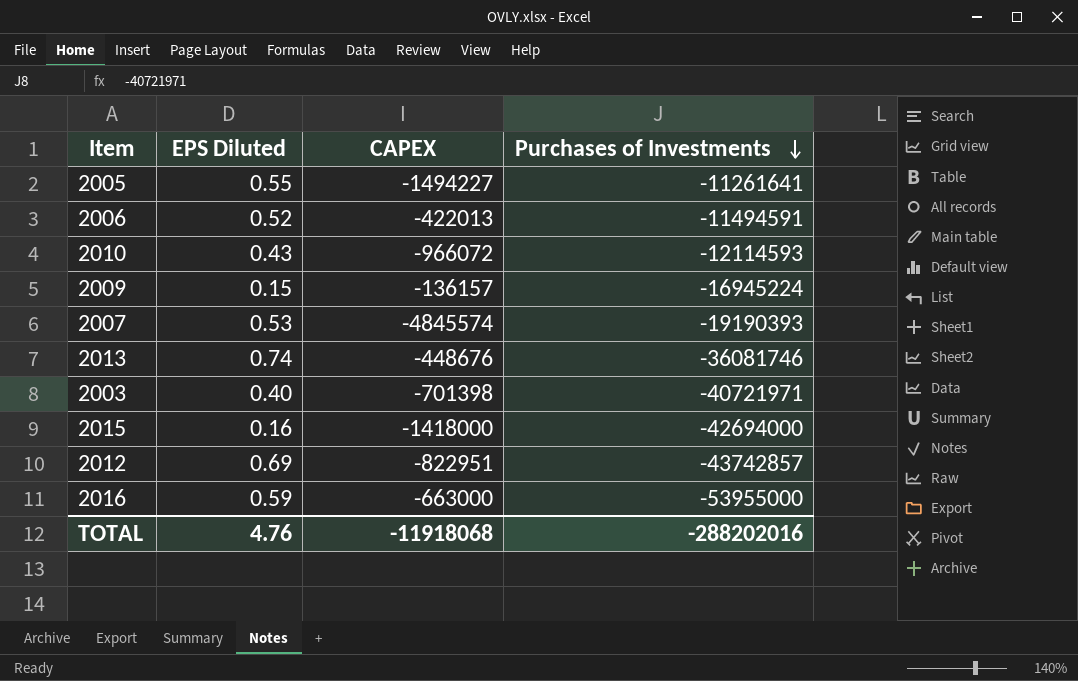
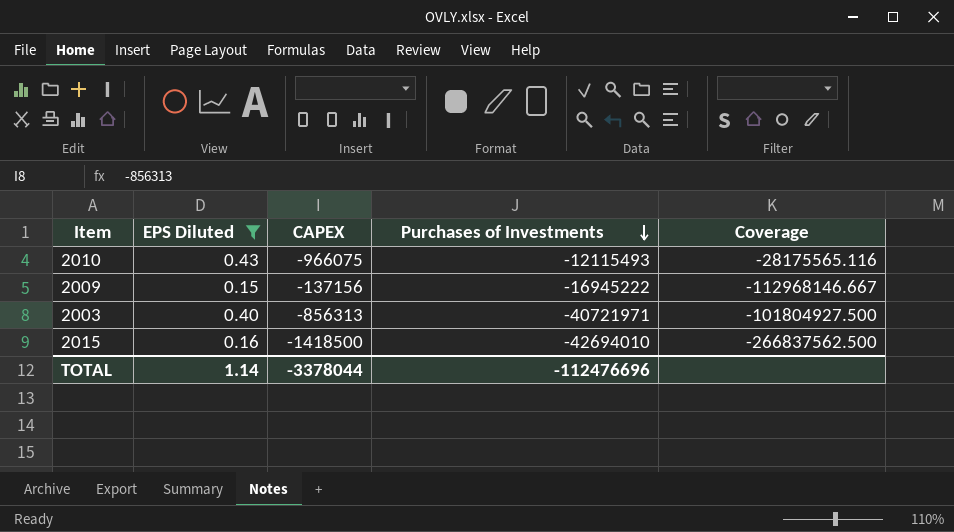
filter: none -> EPS Diluted <= 0.43
column Coverage | formula: none -> [Purchases of Investments] / [EPS Diluted]
2010 | CAPEX: -966072 -> -966075
2010 | Purchases of Investments: -12114593 -> -12115493
2009 | CAPEX: -136157 -> -137156
2009 | Purchases of Investments: -16945224 -> -16945222
2003 | CAPEX: -701398 -> -856313
2015 | CAPEX: -1418000 -> -1418500
2015 | Purchases of Investments: -42694000 -> -42694010
TOTAL | EPS Diluted: 4.76 -> 1.14
TOTAL | CAPEX: -11918068 -> -3378044
TOTAL | Purchases of Investments: -288202016 -> -112476696

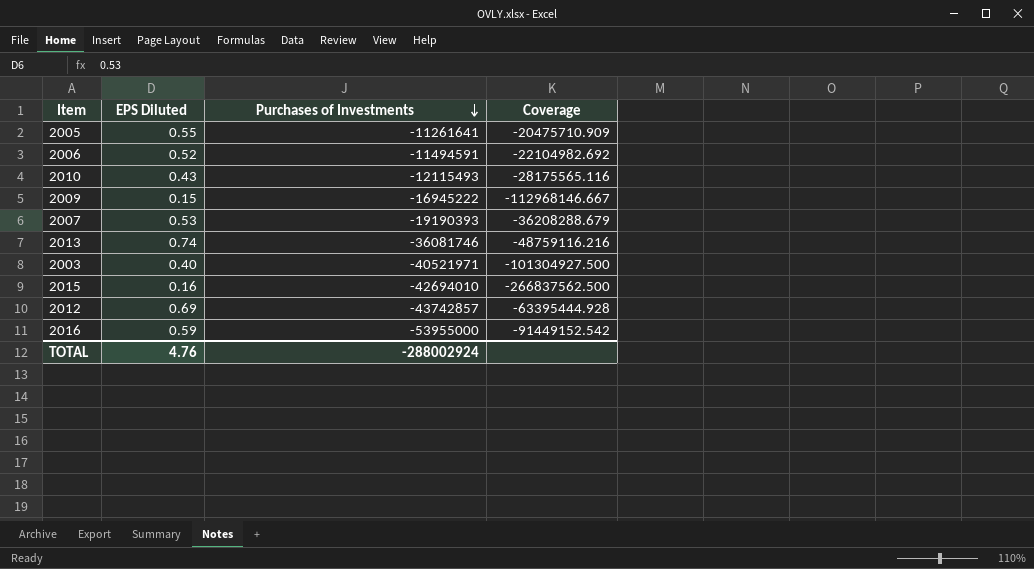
filter: EPS Diluted <= 0.43 -> none
column CAPEX | position: 3 -> none
2003 | Purchases of Investments: -40721971 -> -40521971
2003 | Coverage: -101804927.500 -> -101304927.500
TOTAL | EPS Diluted: 1.14 -> 4.76
TOTAL | Purchases of Investments: -112476696 -> -288002924

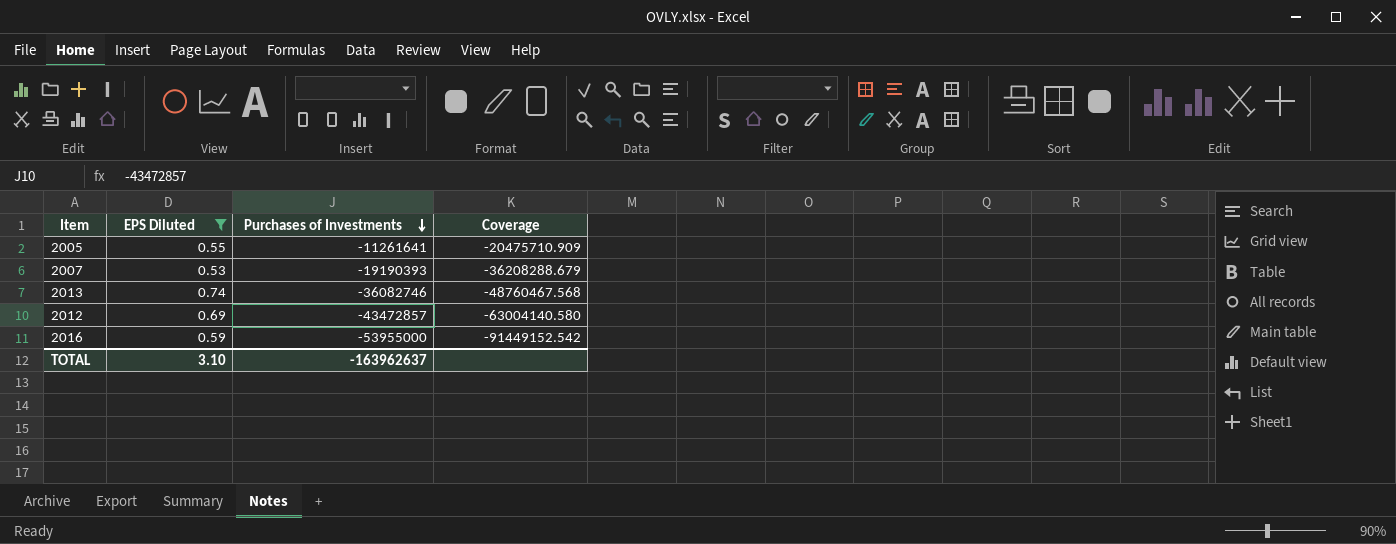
filter: none -> EPS Diluted >= 0.53
2013 | Purchases of Investments: -36081746 -> -36082746
2013 | Coverage: -48759116.216 -> -48760467.568
2012 | Purchases of Investments: -43742857 -> -43472857
2012 | Coverage: -63395444.928 -> -63004140.580
TOTAL | EPS Diluted: 4.76 -> 3.10
TOTAL | Purchases of Investments: -288002924 -> -163962637

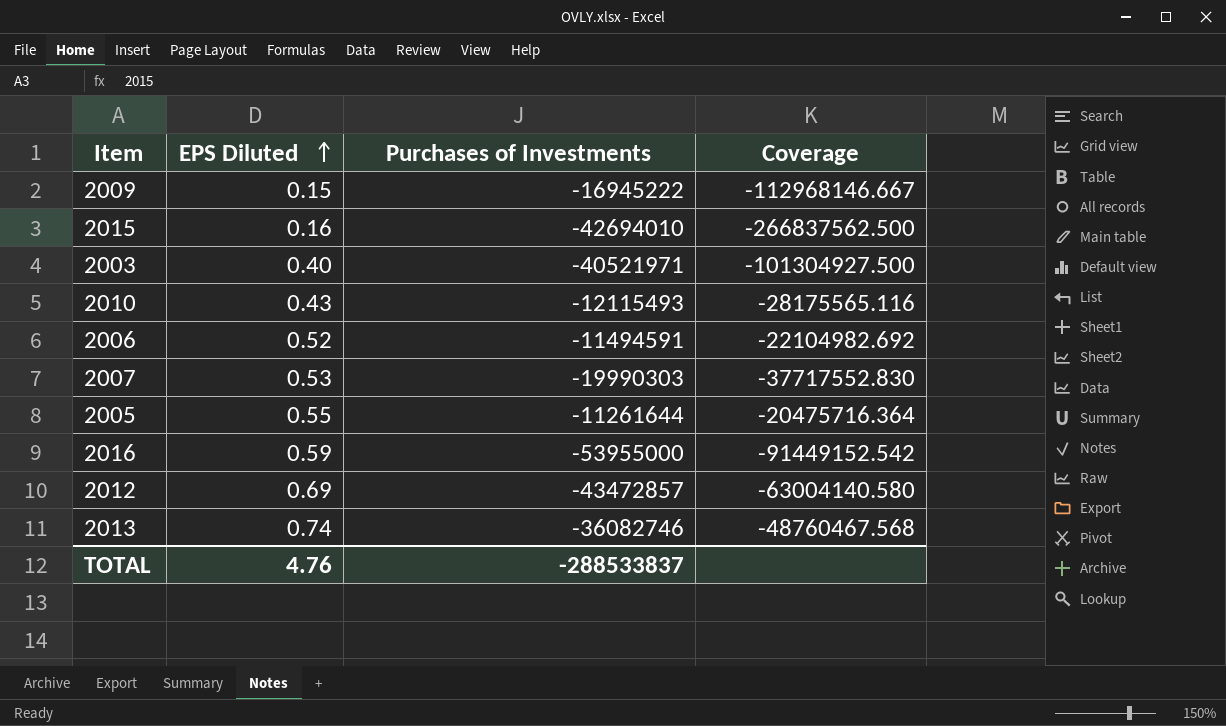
filter: EPS Diluted >= 0.53 -> none
row order: Purchases of Investments descending -> EPS Diluted ascending
2007 | Purchases of Investments: -19190393 -> -19990303
2007 | Coverage: -36208288.679 -> -37717552.830
2005 | Purchases of Investments: -11261641 -> -11261644
2005 | Coverage: -20475710.909 -> -20475716.364
TOTAL | EPS Diluted: 3.10 -> 4.76
TOTAL | Purchases of Investments: -163962637 -> -288533837

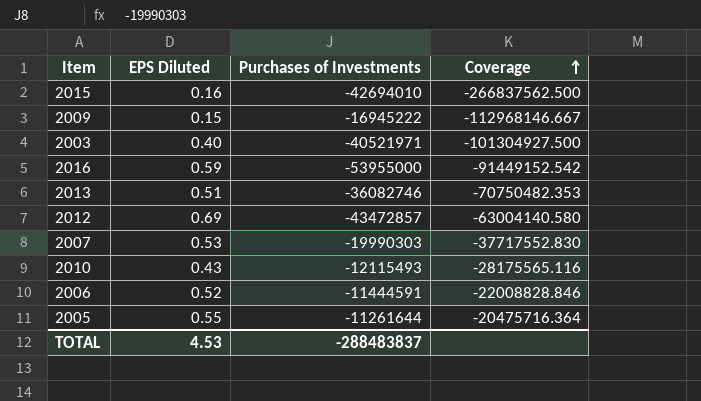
row order: EPS Diluted ascending -> Coverage ascending
2013 | EPS Diluted: 0.74 -> 0.51
2013 | Coverage: -48760467.568 -> -70750482.353
2006 | Purchases of Investments: -11494591 -> -11444591
2006 | Coverage: -22104982.692 -> -22008828.846
TOTAL | EPS Diluted: 4.76 -> 4.53
TOTAL | Purchases of Investments: -288533837 -> -288483837

